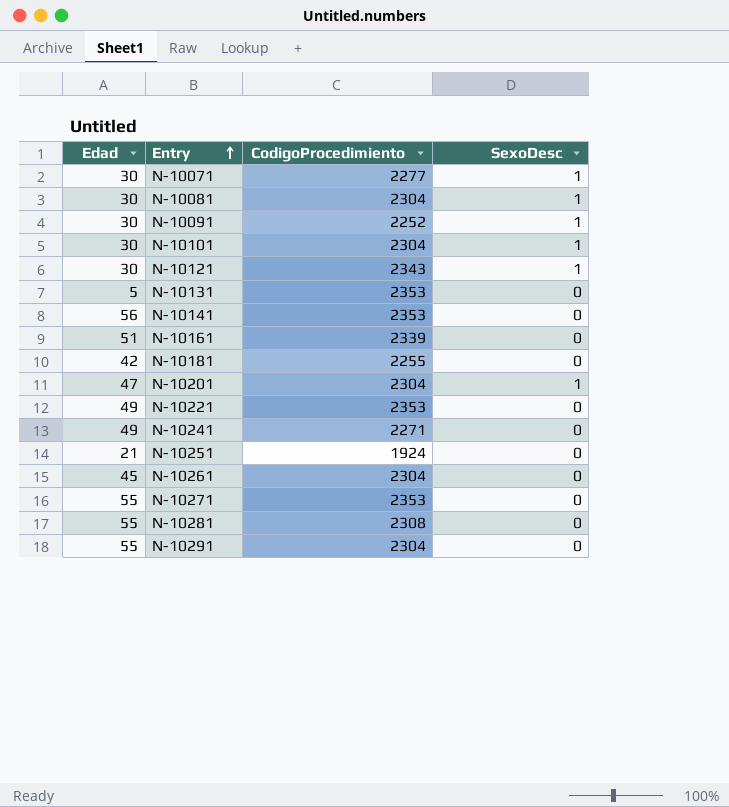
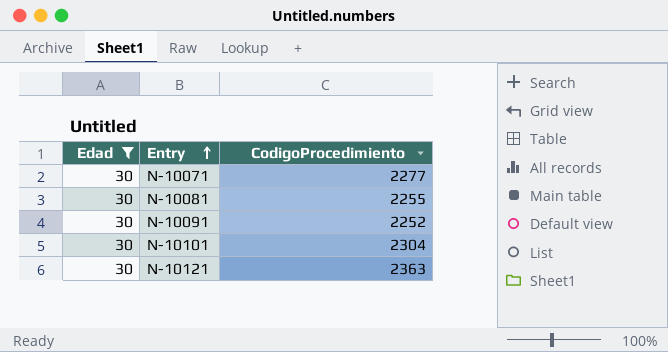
filter: none -> Edad = 30
column SexoDesc | position: 4 -> none
N-10081 | CodigoProcedimiento: 2304 -> 2255
N-10121 | CodigoProcedimiento: 2343 -> 2363

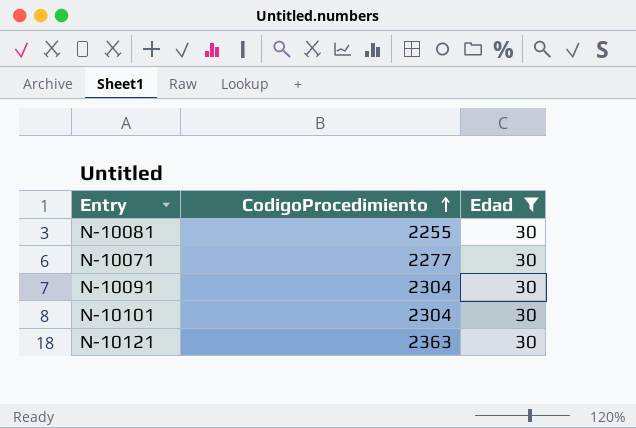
row order: Entry ascending -> CodigoProcedimiento ascending
column Edad | position: 1 -> 3
N-10091 | CodigoProcedimiento: 2252 -> 2304

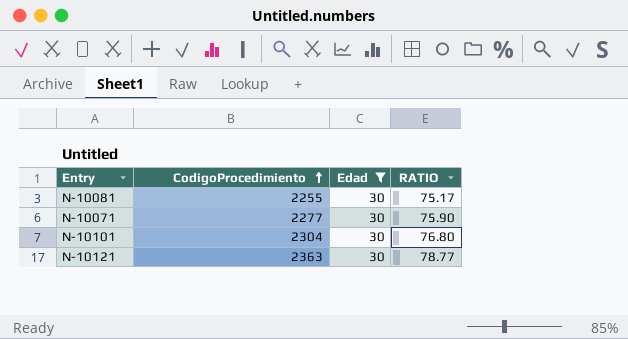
column RATIO | formula: none -> [CodigoProcedimiento] / [Edad]
row N-10091: 2304 | 30 -> none

